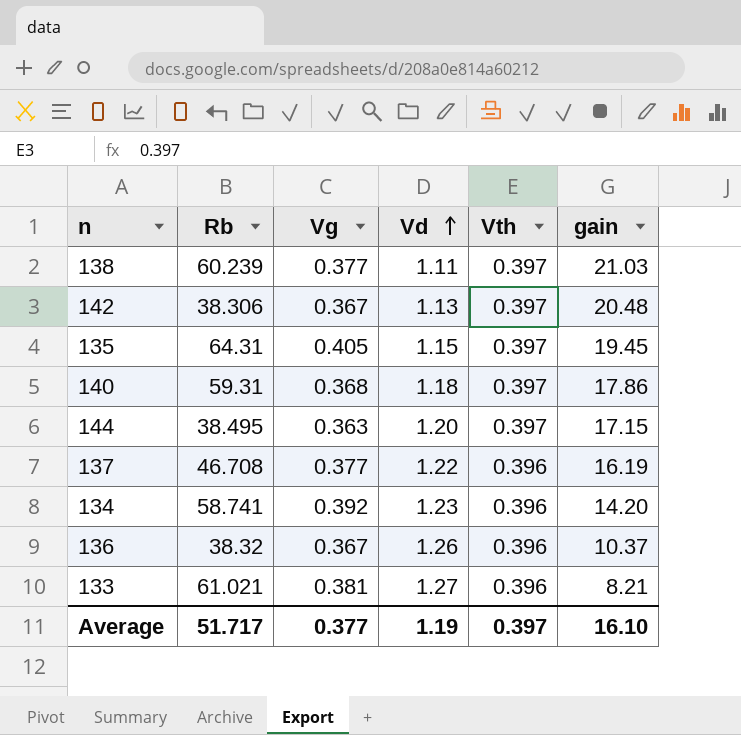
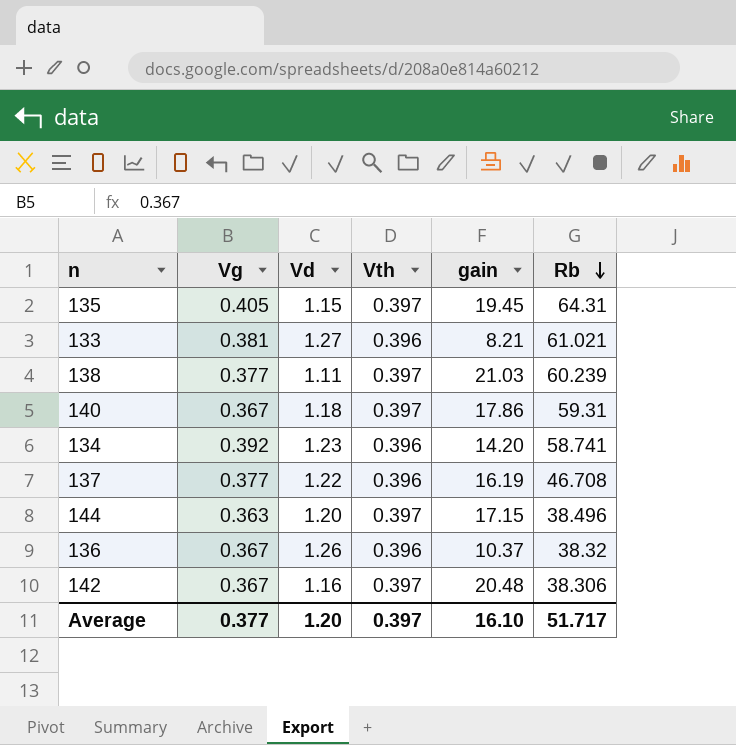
row order: Vd ascending -> Rb descending
column Rb | position: 2 -> 6
140 | Vg: 0.368 -> 0.367
144 | Rb: 38.495 -> 38.496
142 | Vd: 1.13 -> 1.16
Average | Vd: 1.19 -> 1.20

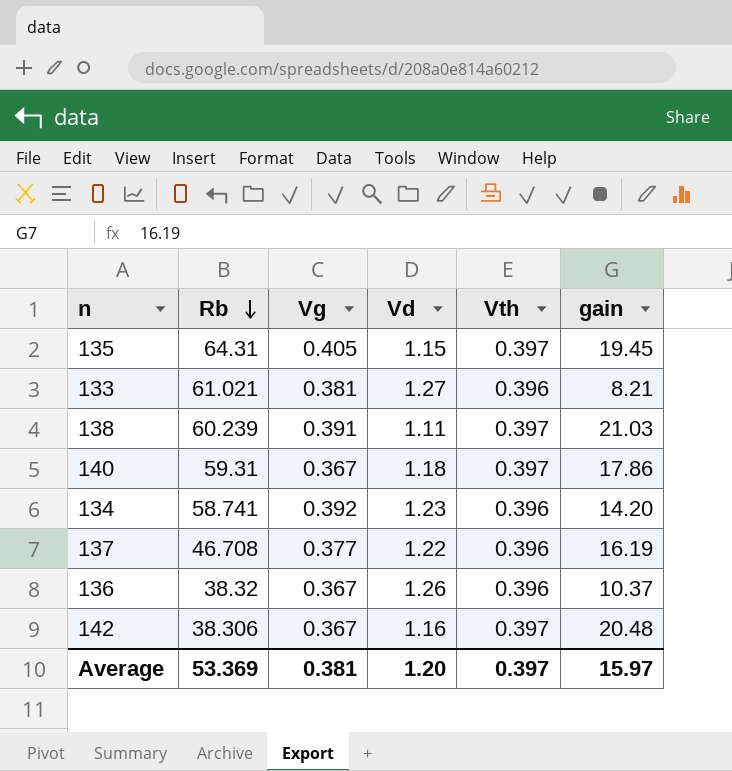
column Rb | position: 6 -> 2
row 144: 0.363 | 1.20 | 0.397 | 17.15 | 38.496 -> none
138 | Vg: 0.377 -> 0.391
Average | Rb: 51.717 -> 53.369
Average | Vg: 0.377 -> 0.381
Average | gain: 16.10 -> 15.97

